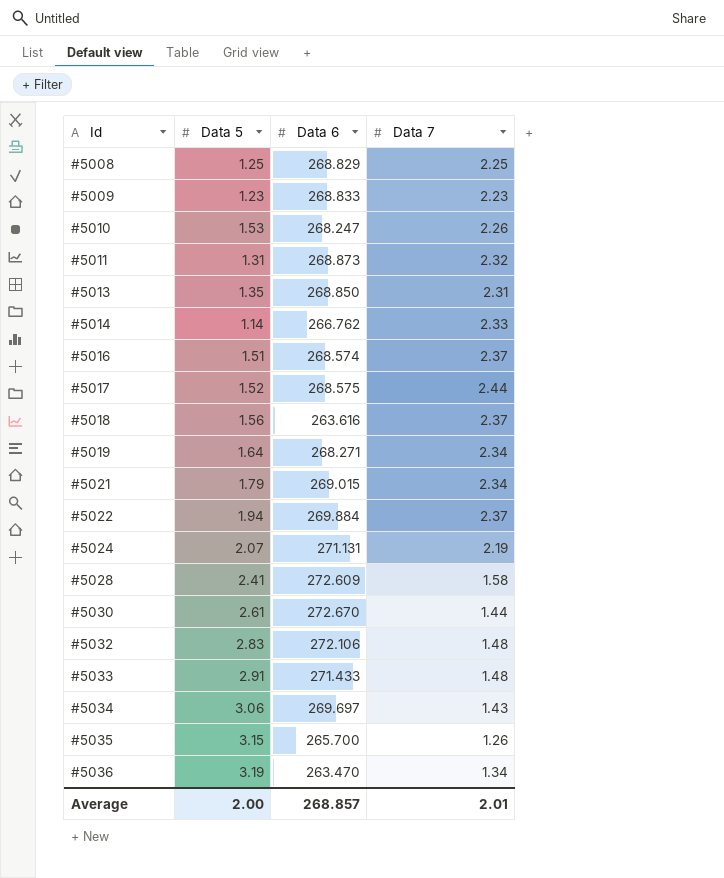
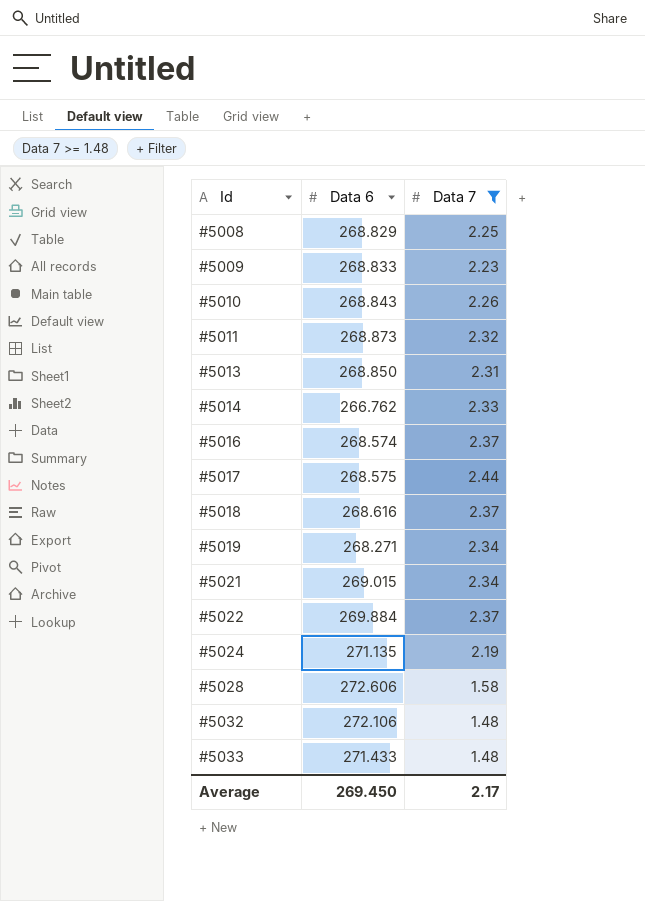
filter: none -> Data 7 >= 1.48
column Data 5 | position: 2 -> none
#5010 | Data 6: 268.247 -> 268.843
#5018 | Data 6: 263.616 -> 268.616
#5024 | Data 6: 271.131 -> 271.135
#5028 | Data 6: 272.609 -> 272.606
Average | Data 6: 268.857 -> 269.450
Average | Data 7: 2.01 -> 2.17

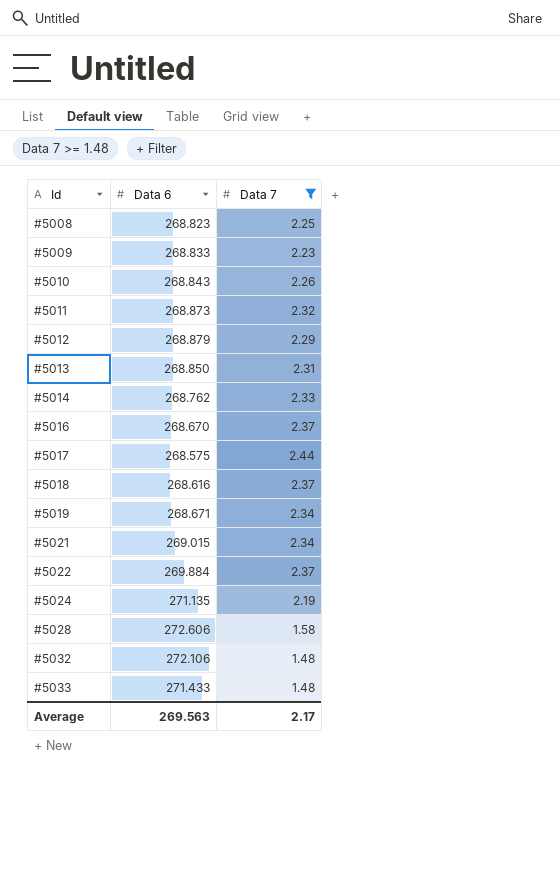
#5008 | Data 6: 268.829 -> 268.823
row #5012: none -> 268.879 | 2.29
#5014 | Data 6: 266.762 -> 268.762
#5016 | Data 6: 268.574 -> 268.670
#5019 | Data 6: 268.271 -> 268.671
Average | Data 6: 269.450 -> 269.563

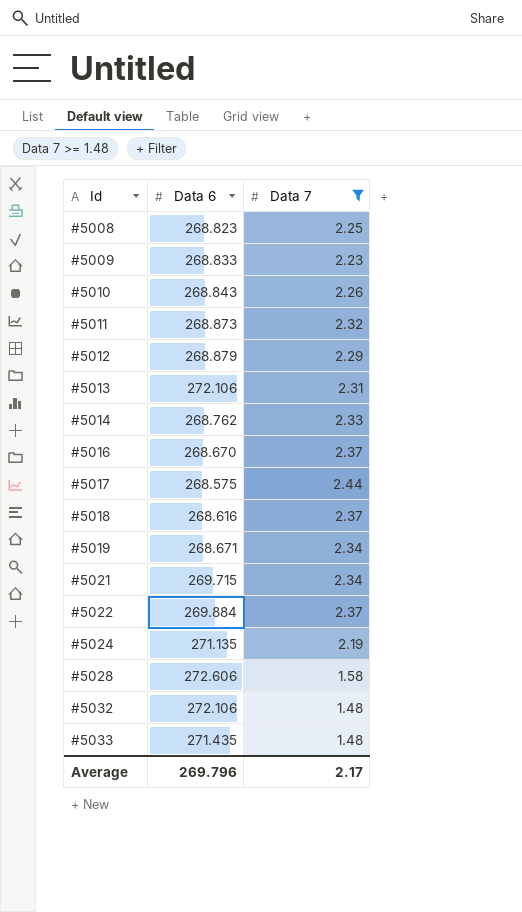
#5013 | Data 6: 268.850 -> 272.106
#5021 | Data 6: 269.015 -> 269.715
#5033 | Data 6: 271.433 -> 271.435
Average | Data 6: 269.563 -> 269.796

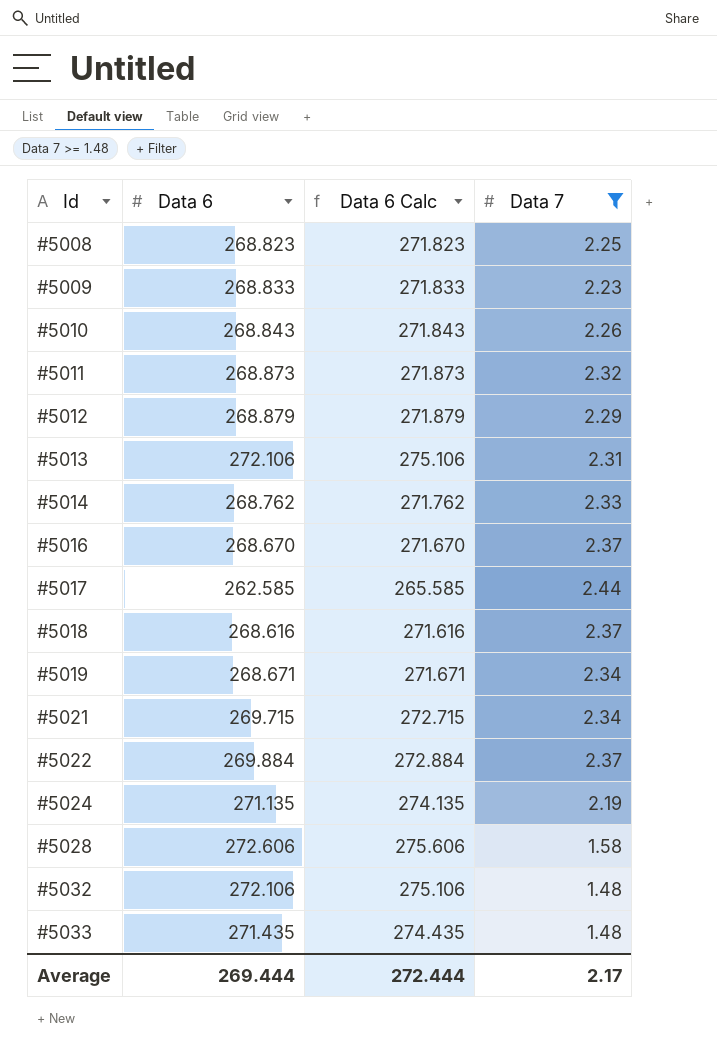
column Data 6 Calc | formula: none -> [Data 6] + 3
#5017 | Data 6: 268.575 -> 262.585
Average | Data 6: 269.796 -> 269.444

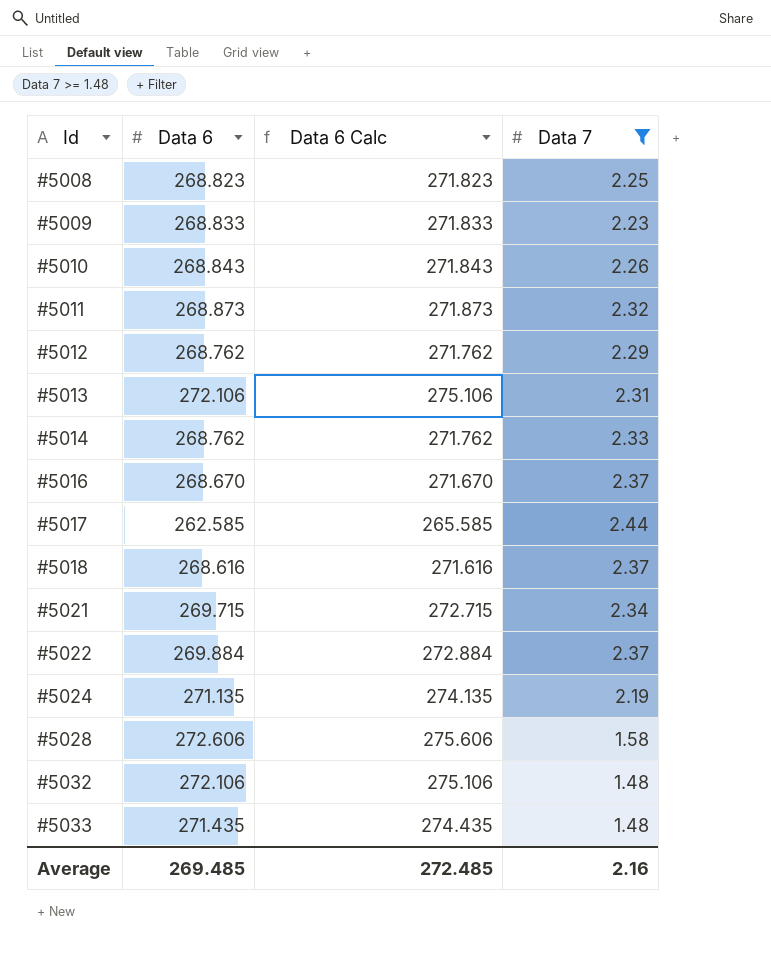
row #5019: 268.671 | 271.671 | 2.34 -> none
#5012 | Data 6: 268.879 -> 268.762
#5012 | Data 6 Calc: 271.879 -> 271.762
Average | Data 6: 269.444 -> 269.485
Average | Data 6 Calc: 272.444 -> 272.485
Average | Data 7: 2.17 -> 2.16

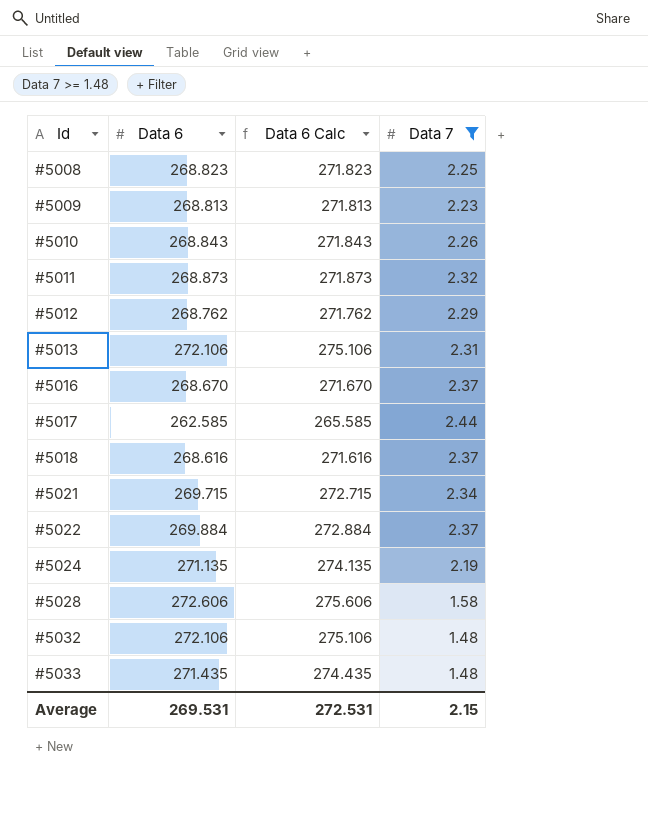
row #5014: 268.762 | 271.762 | 2.33 -> none
#5009 | Data 6: 268.833 -> 268.813
#5009 | Data 6 Calc: 271.833 -> 271.813
Average | Data 6: 269.485 -> 269.531
Average | Data 6 Calc: 272.485 -> 272.531
Average | Data 7: 2.16 -> 2.15

